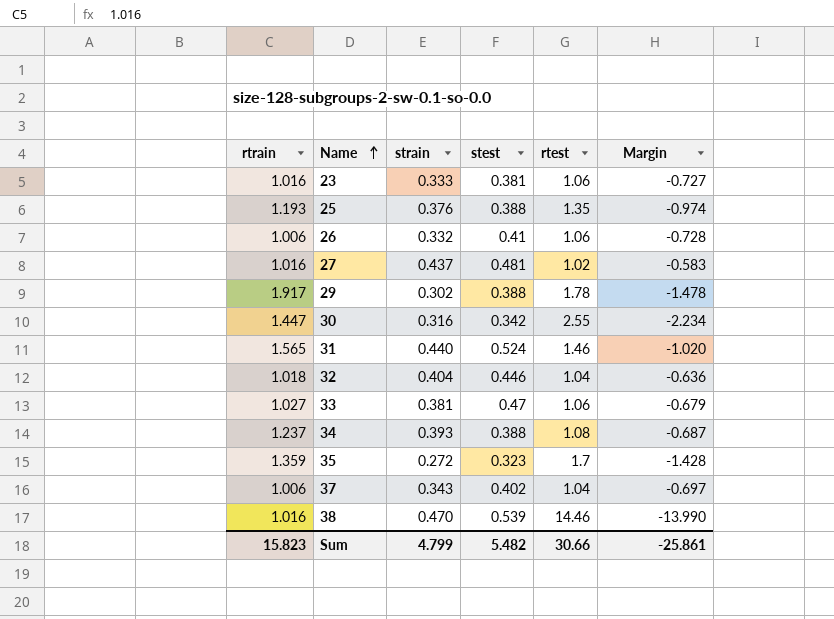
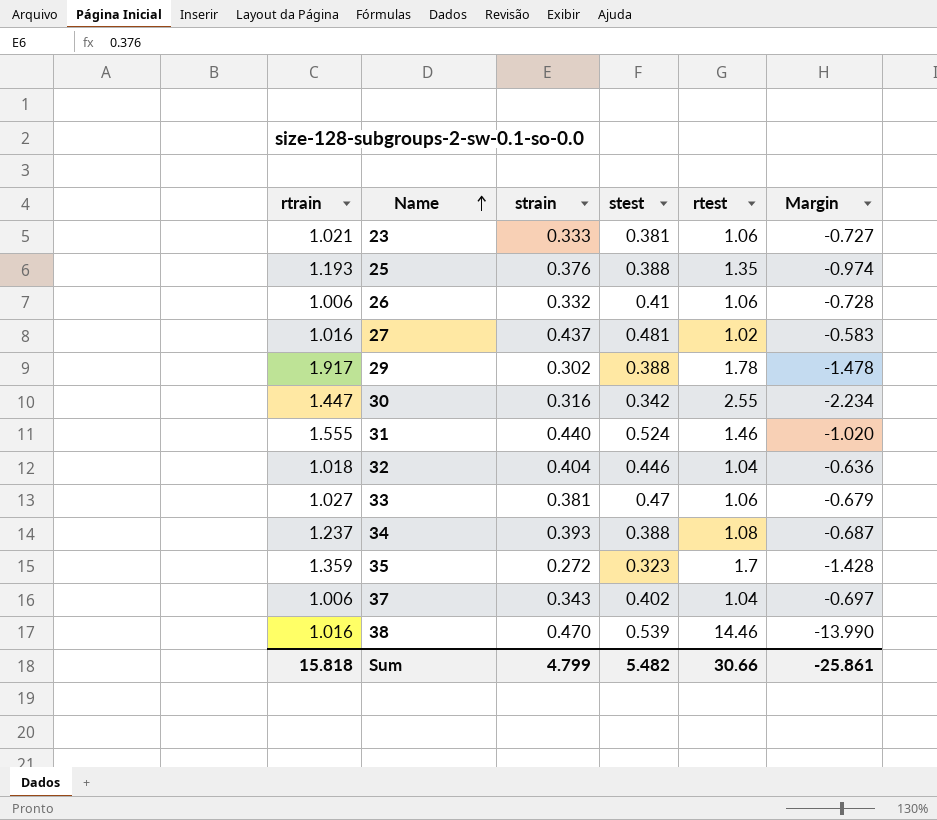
23 | rtrain: 1.016 -> 1.021
31 | rtrain: 1.565 -> 1.555
Sum | rtrain: 15.823 -> 15.818

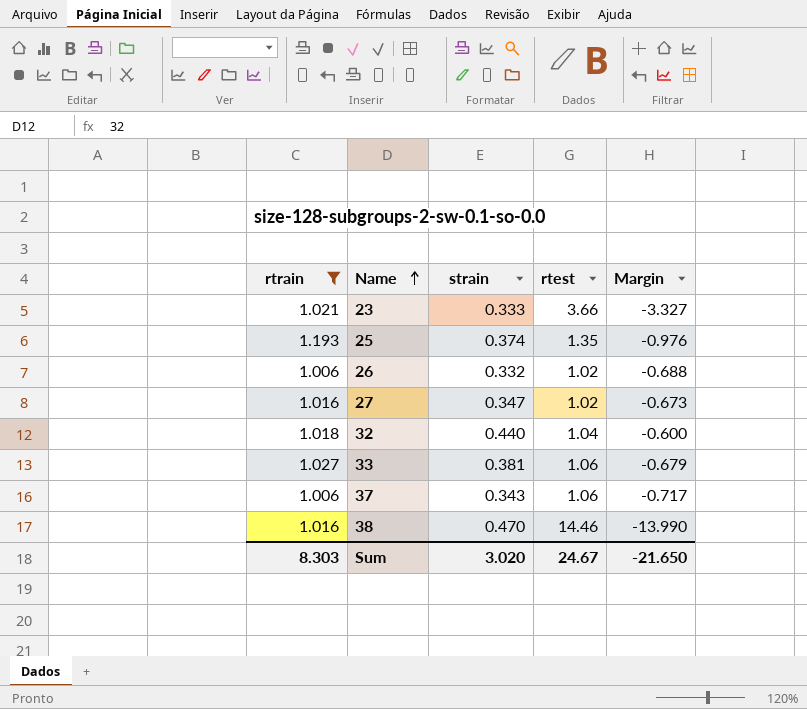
filter: none -> rtrain <= 1.193
column stest | position: 4 -> none
23 | rtest: 1.06 -> 3.66
23 | Margin: -0.727 -> -3.327
25 | strain: 0.376 -> 0.374
25 | Margin: -0.974 -> -0.976
26 | rtest: 1.06 -> 1.02
26 | Margin: -0.728 -> -0.688
27 | strain: 0.437 -> 0.347
27 | Margin: -0.583 -> -0.673
32 | strain: 0.404 -> 0.440
32 | Margin: -0.636 -> -0.600
37 | rtest: 1.04 -> 1.06
37 | Margin: -0.697 -> -0.717
Sum | rtrain: 15.818 -> 8.303
Sum | strain: 4.799 -> 3.020
Sum | rtest: 30.66 -> 24.67
Sum | Margin: -25.861 -> -21.650

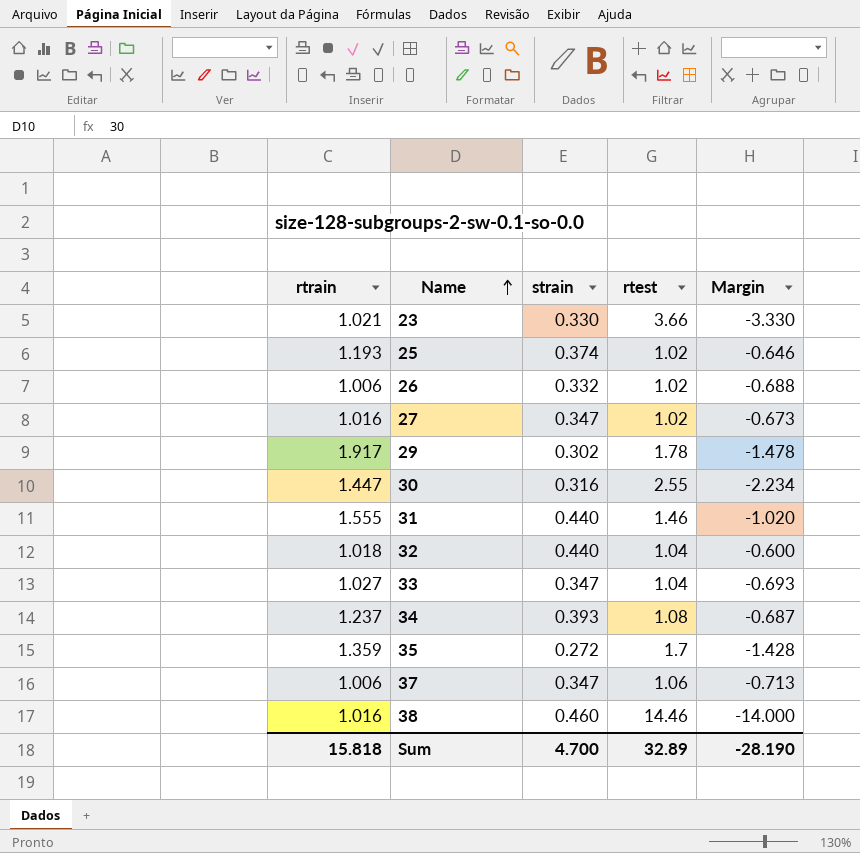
filter: rtrain <= 1.193 -> none
23 | strain: 0.333 -> 0.330
23 | Margin: -3.327 -> -3.330
25 | rtest: 1.35 -> 1.02
25 | Margin: -0.976 -> -0.646
33 | strain: 0.381 -> 0.347
33 | rtest: 1.06 -> 1.04
33 | Margin: -0.679 -> -0.693
37 | strain: 0.343 -> 0.347
37 | Margin: -0.717 -> -0.713
38 | strain: 0.470 -> 0.460
38 | Margin: -13.990 -> -14.000
Sum | rtrain: 8.303 -> 15.818
Sum | strain: 3.020 -> 4.700
Sum | rtest: 24.67 -> 32.89
Sum | Margin: -21.650 -> -28.190

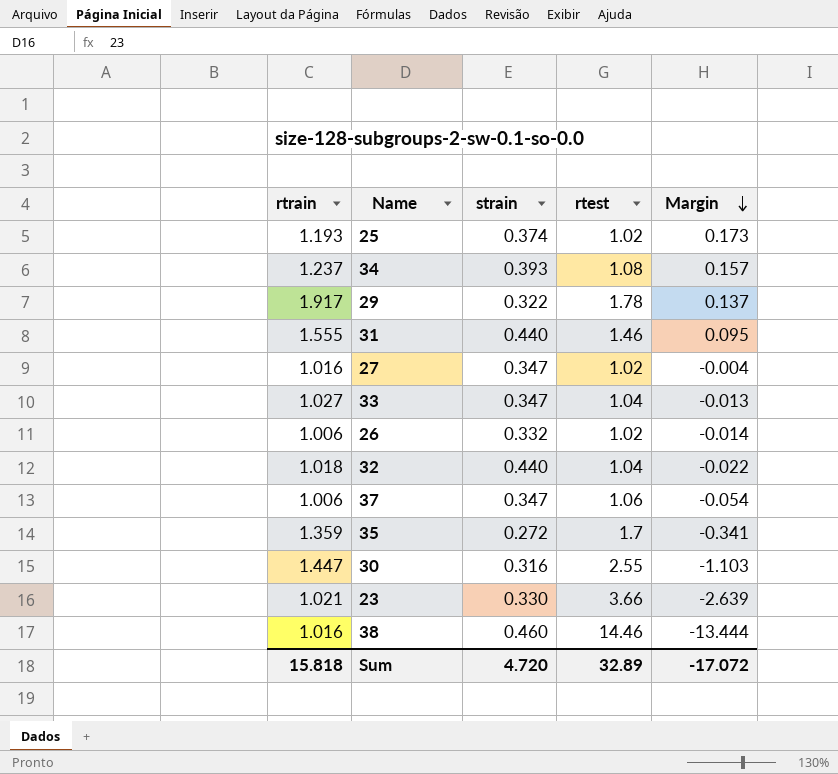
row order: Name ascending -> Margin descending
column Margin | formula: [strain] - [rtest] -> [rtrain] - [rtest]
29 | strain: 0.302 -> 0.322
Sum | strain: 4.700 -> 4.720
Sum | Margin: -28.190 -> -17.072

